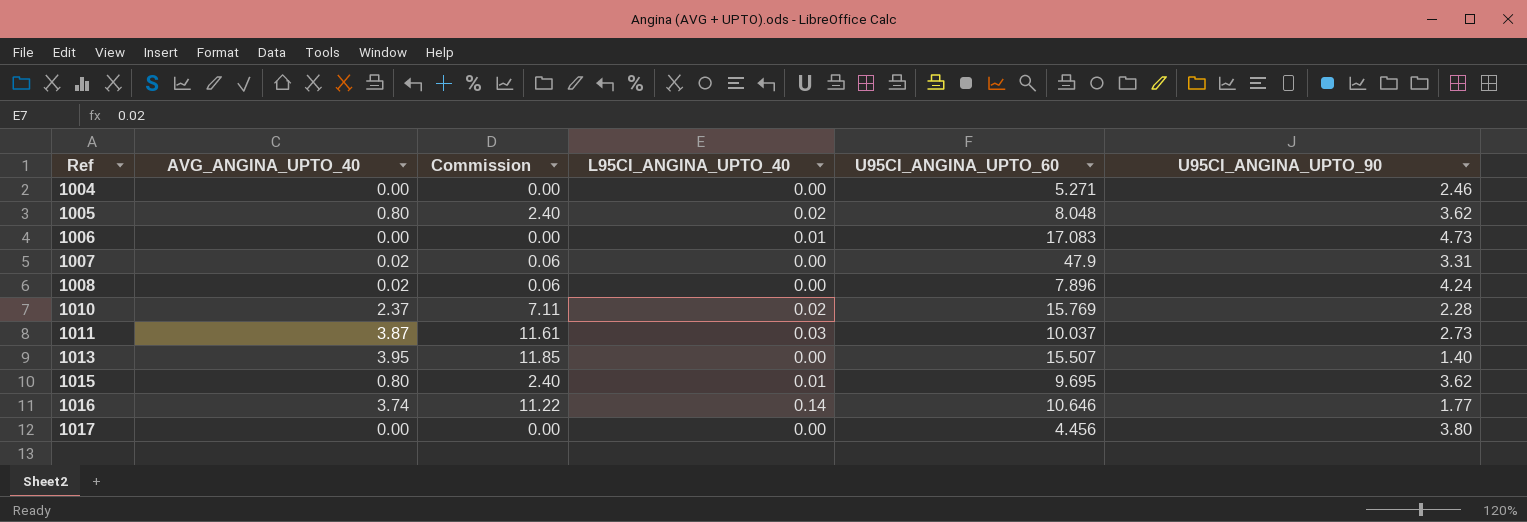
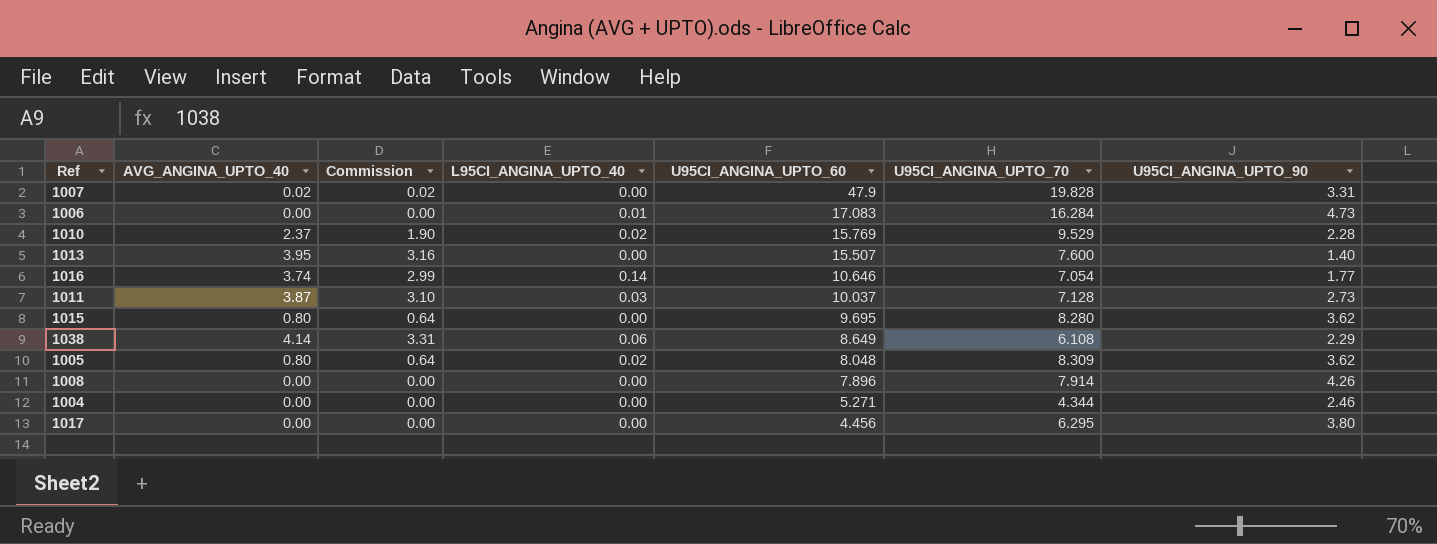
row order: Ref ascending -> U95CI_ANGINA_UPTO_60 descending
column Commission | formula: [AVG_ANGINA_UPTO_40] * 3 -> [AVG_ANGINA_UPTO_40] * 0.8
column U95CI_ANGINA_UPTO_70 | position: none -> 6
1015 | L95CI_ANGINA_UPTO_40: 0.01 -> 0.00
row 1038: none -> 4.14 | 3.31 | 0.06 | 8.649 | 6.108 | 2.29
1008 | AVG_ANGINA_UPTO_40: 0.02 -> 0.00
1008 | U95CI_ANGINA_UPTO_90: 4.24 -> 4.26

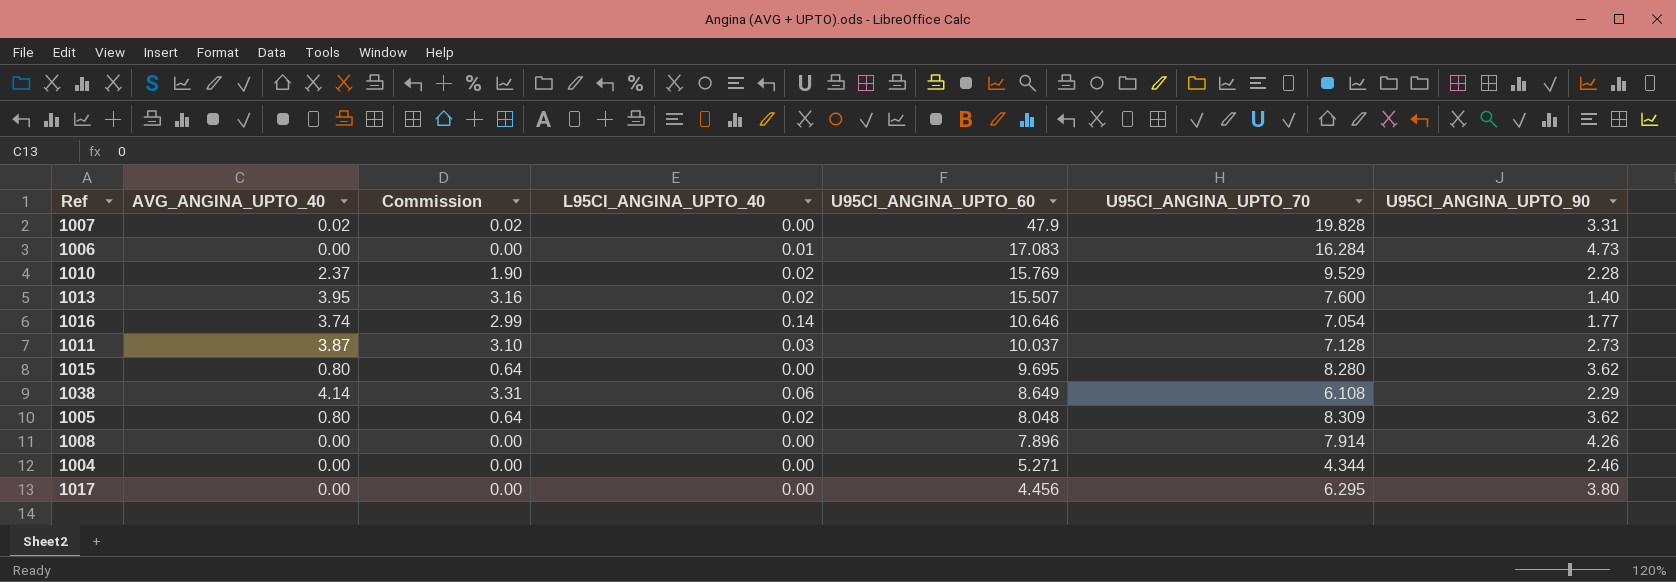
1013 | L95CI_ANGINA_UPTO_40: 0.00 -> 0.02

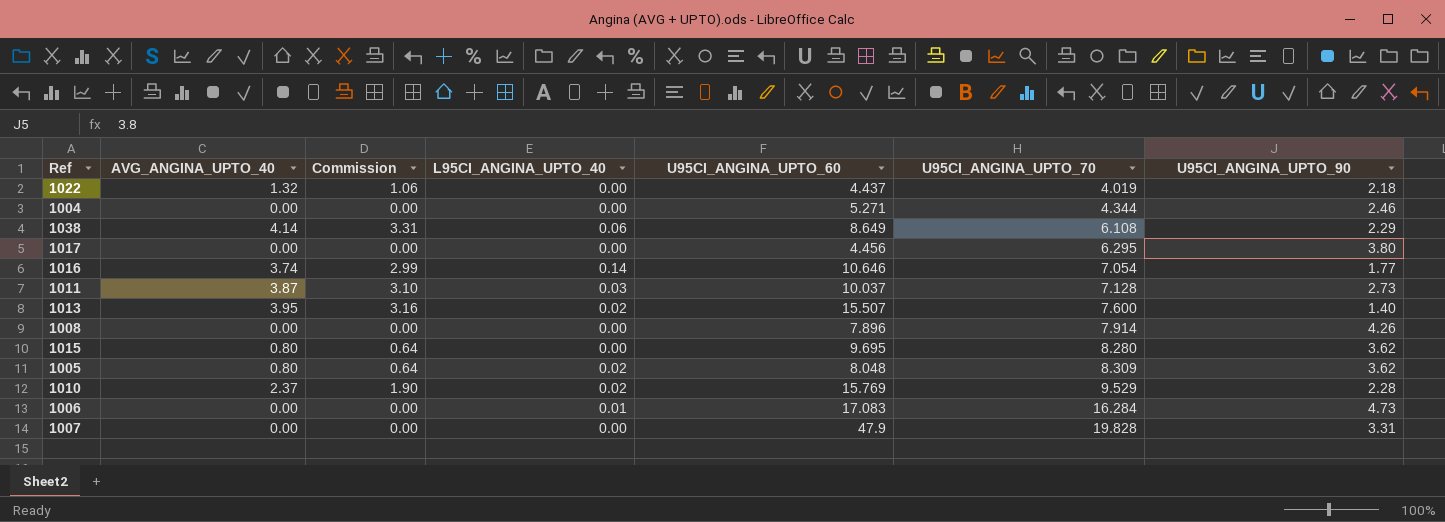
row order: U95CI_ANGINA_UPTO_60 descending -> U95CI_ANGINA_UPTO_70 ascending
row 1022: none -> 1.32 | 1.06 | 0.00 | 4.437 | 4.019 | 2.18
1007 | AVG_ANGINA_UPTO_40: 0.02 -> 0.00
1007 | Commission: 0.02 -> 0.00

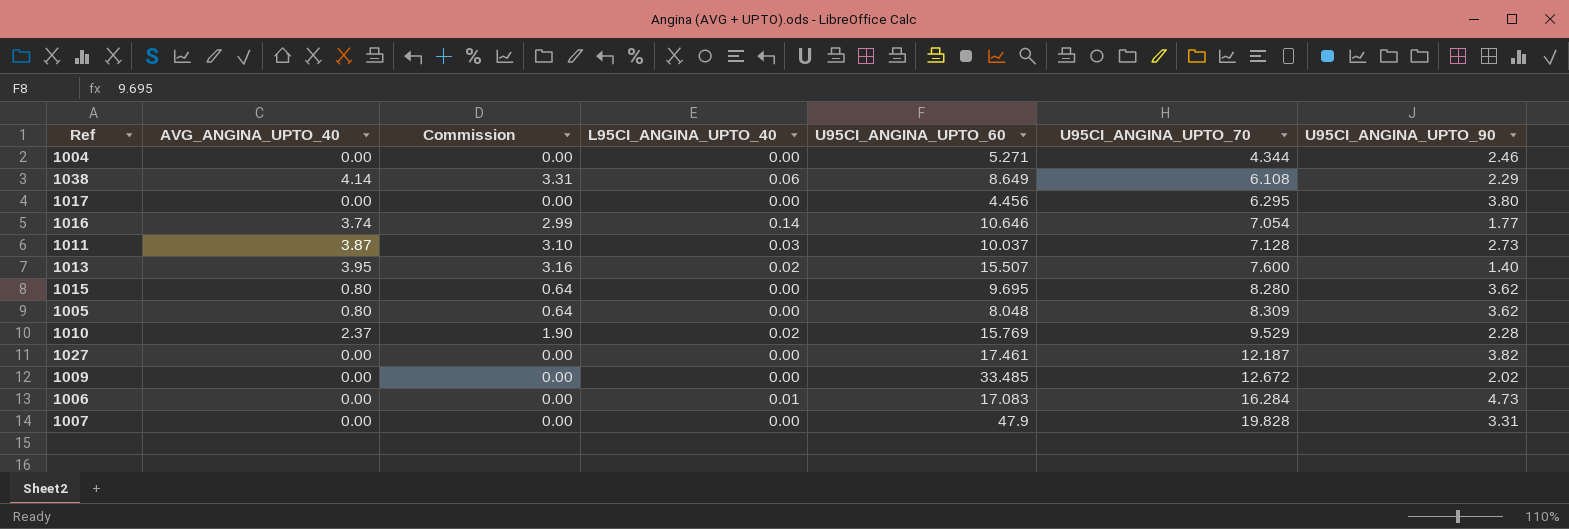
row 1022: 1.32 | 1.06 | 0.00 | 4.437 | 4.019 | 2.18 -> none
row 1008: 0.00 | 0.00 | 0.00 | 7.896 | 7.914 | 4.26 -> none
1005 | L95CI_ANGINA_UPTO_40: 0.02 -> 0.00
row 1027: none -> 0.00 | 0.00 | 0.00 | 17.461 | 12.187 | 3.82
row 1009: none -> 0.00 | 0.00 | 0.00 | 33.485 | 12.672 | 2.02

